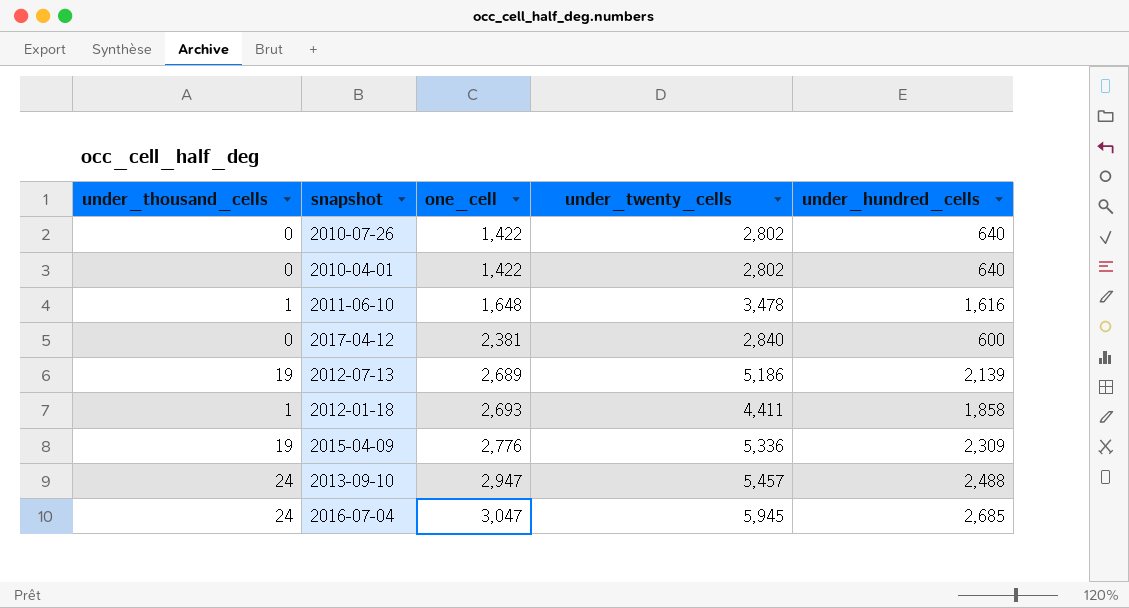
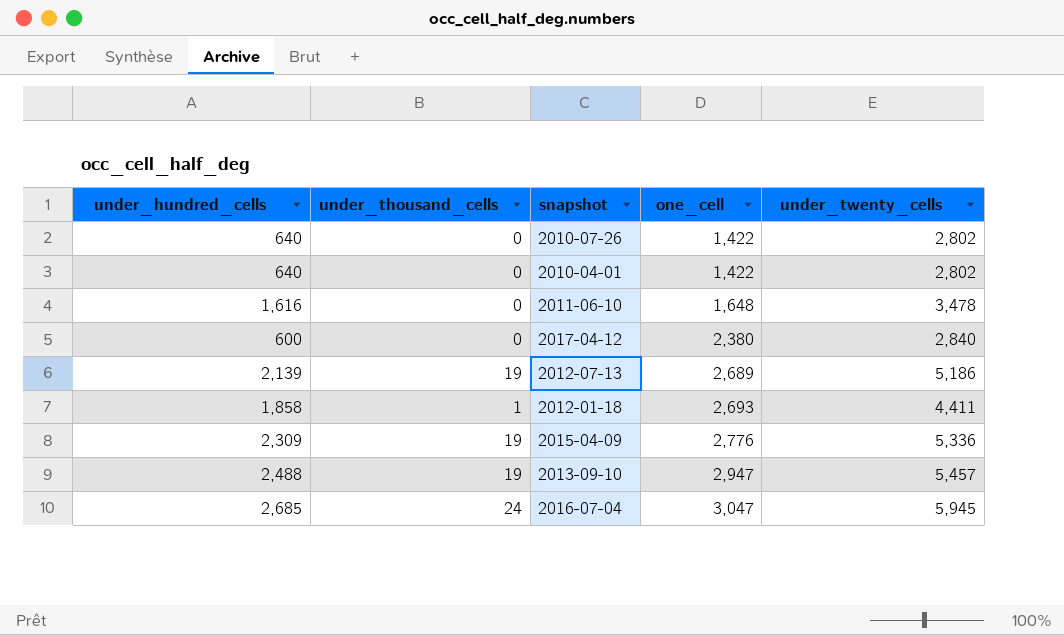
column under_hundred_cells | position: 5 -> 1
2011-06-10 | under_thousand_cells: 1 -> 0
2017-04-12 | one_cell: 2,381 -> 2,380
2013-09-10 | under_thousand_cells: 24 -> 19

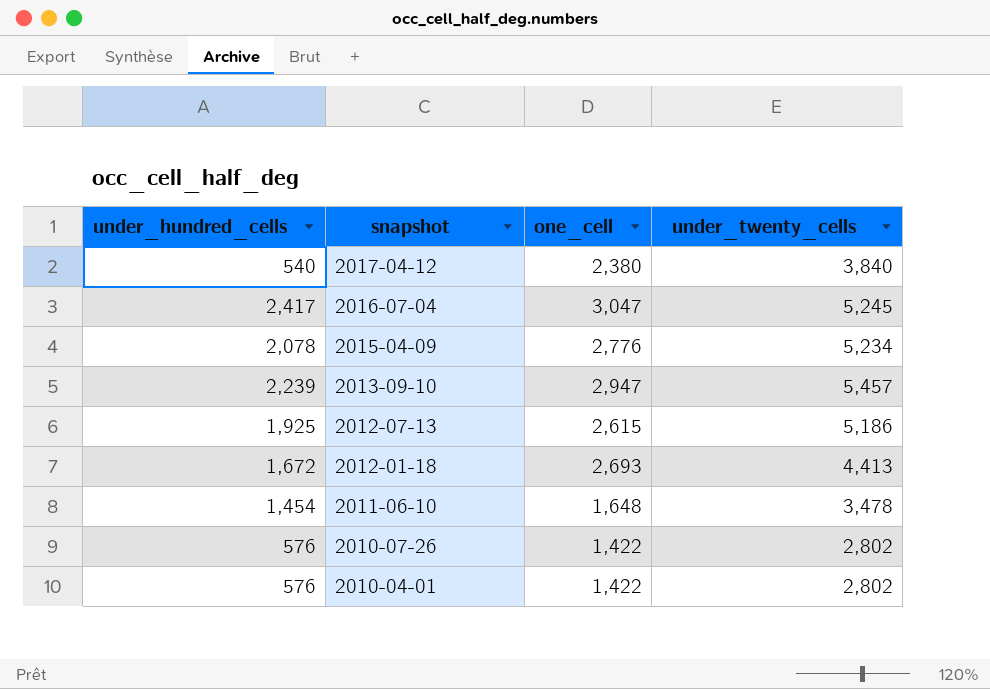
row order: one_cell ascending -> snapshot descending
column under_thousand_cells | position: 2 -> none
2017-04-12 | under_hundred_cells: 600 -> 540
2017-04-12 | under_twenty_cells: 2,840 -> 3,840
2016-07-04 | under_hundred_cells: 2,685 -> 2,417
2016-07-04 | under_twenty_cells: 5,945 -> 5,245
2015-04-09 | under_hundred_cells: 2,309 -> 2,078
2015-04-09 | under_twenty_cells: 5,336 -> 5,234
2013-09-10 | under_hundred_cells: 2,488 -> 2,239
2012-07-13 | under_hundred_cells: 2,139 -> 1,925
2012-07-13 | one_cell: 2,689 -> 2,615
2012-01-18 | under_hundred_cells: 1,858 -> 1,672
2012-01-18 | under_twenty_cells: 4,411 -> 4,413
2011-06-10 | under_hundred_cells: 1,616 -> 1,454
2010-07-26 | under_hundred_cells: 640 -> 576
2010-04-01 | under_hundred_cells: 640 -> 576

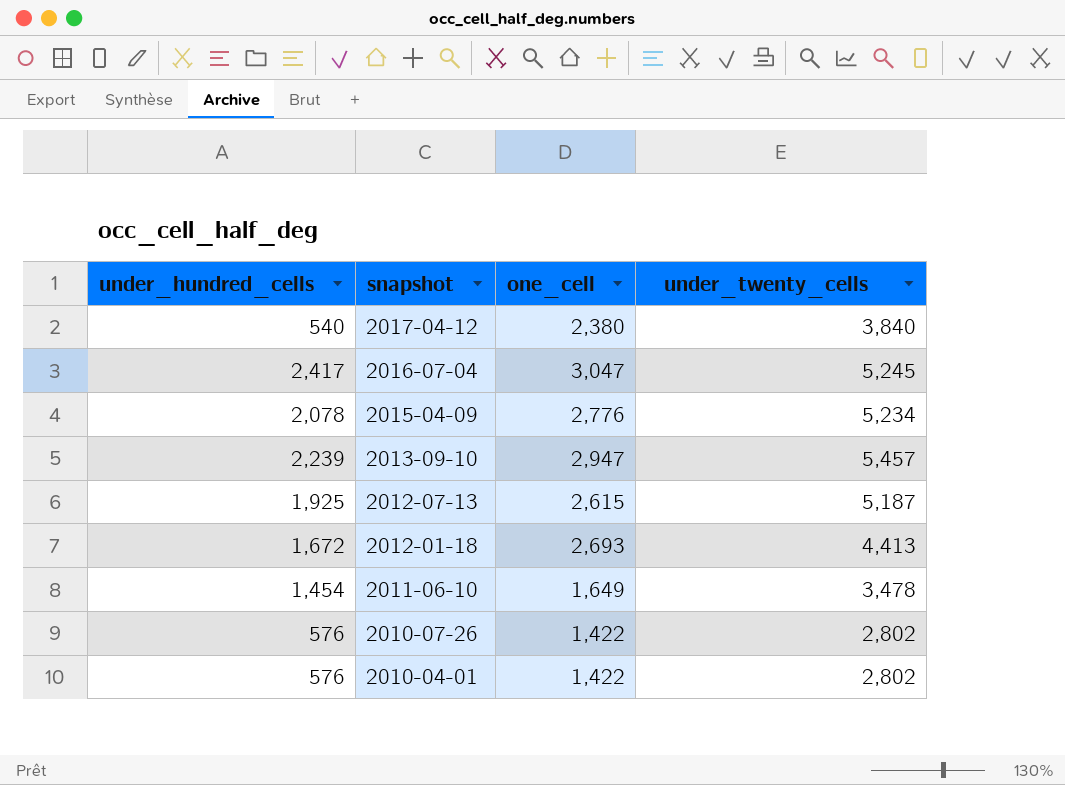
2012-07-13 | under_twenty_cells: 5,186 -> 5,187
2011-06-10 | one_cell: 1,648 -> 1,649

